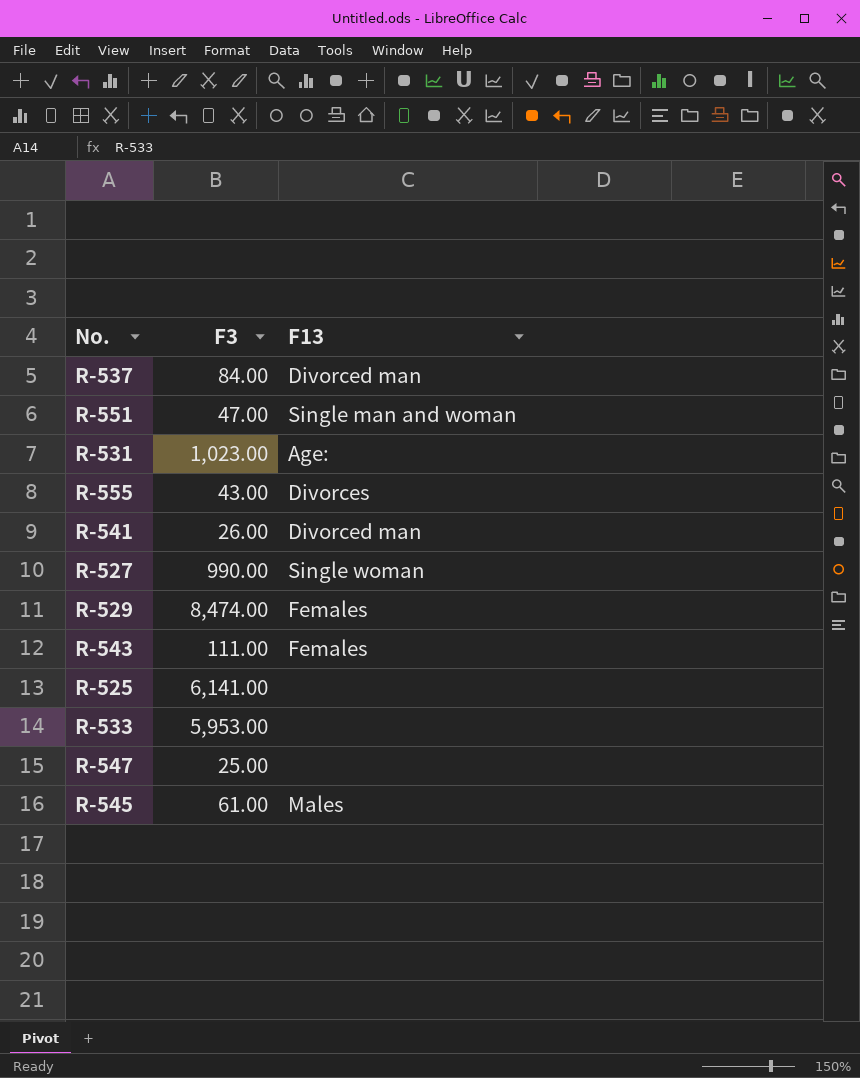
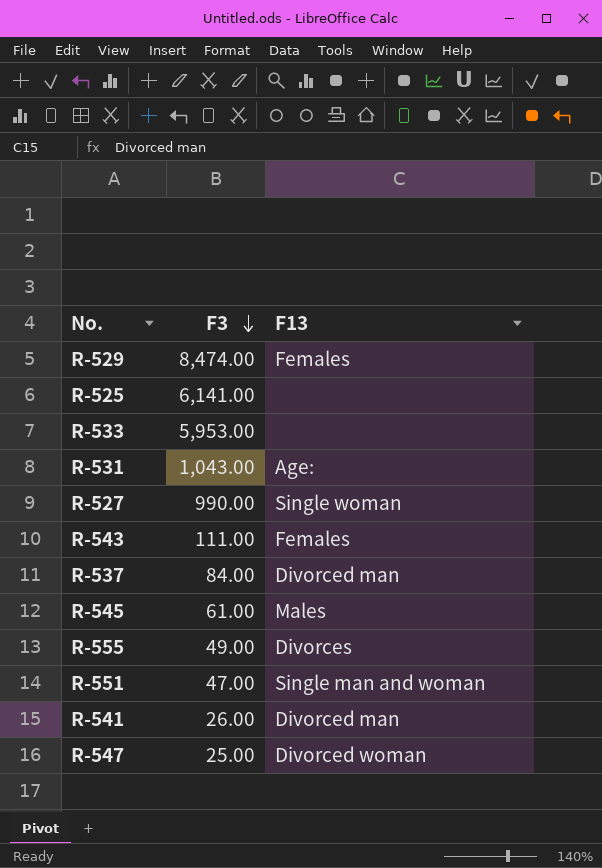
row order: none -> F3 descending
R-531 | F3: 1,023.00 -> 1,043.00
R-555 | F3: 43.00 -> 49.00
R-547 | F13: none -> Divorced woman

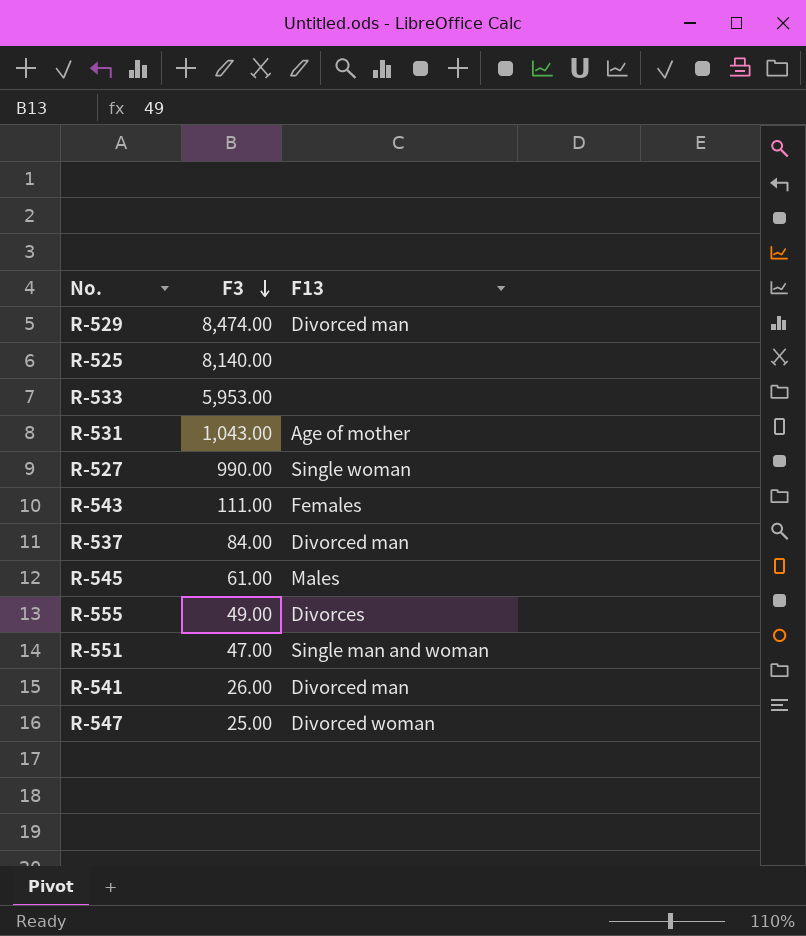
R-529 | F13: Females -> Divorced man
R-525 | F3: 6,141.00 -> 8,140.00
R-531 | F13: Age: -> Age of mother

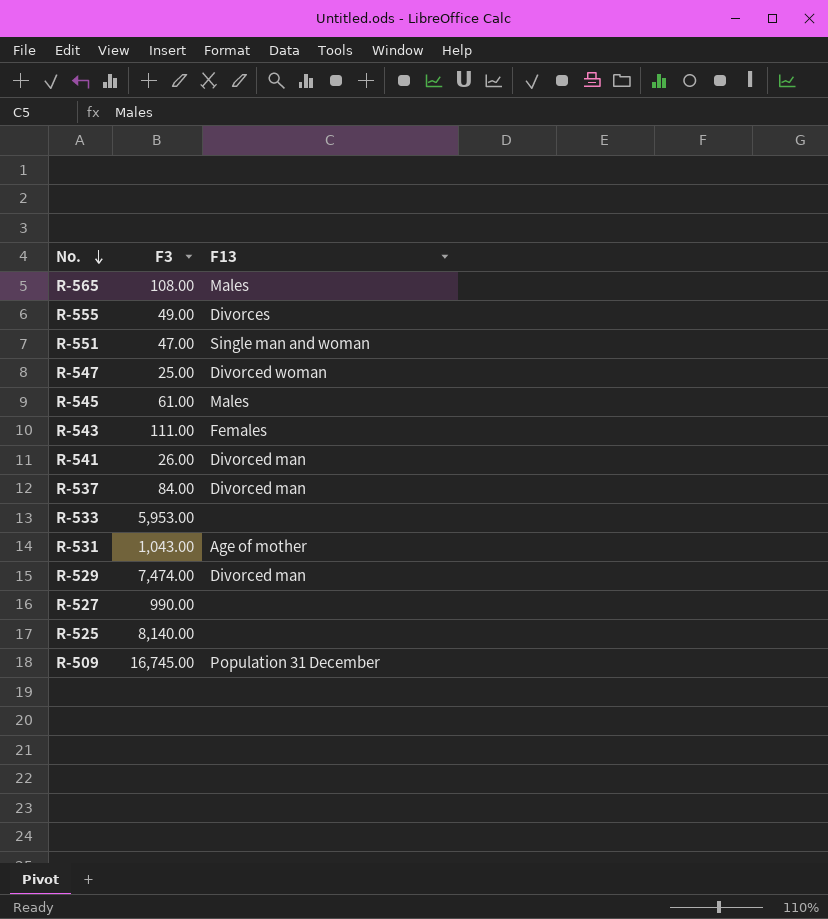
row order: F3 descending -> No. descending
row R-565: none -> 108.00 | Males
R-529 | F3: 8,474.00 -> 7,474.00
R-527 | F13: Single woman -> none
row R-509: none -> 16,745.00 | Population 31 December

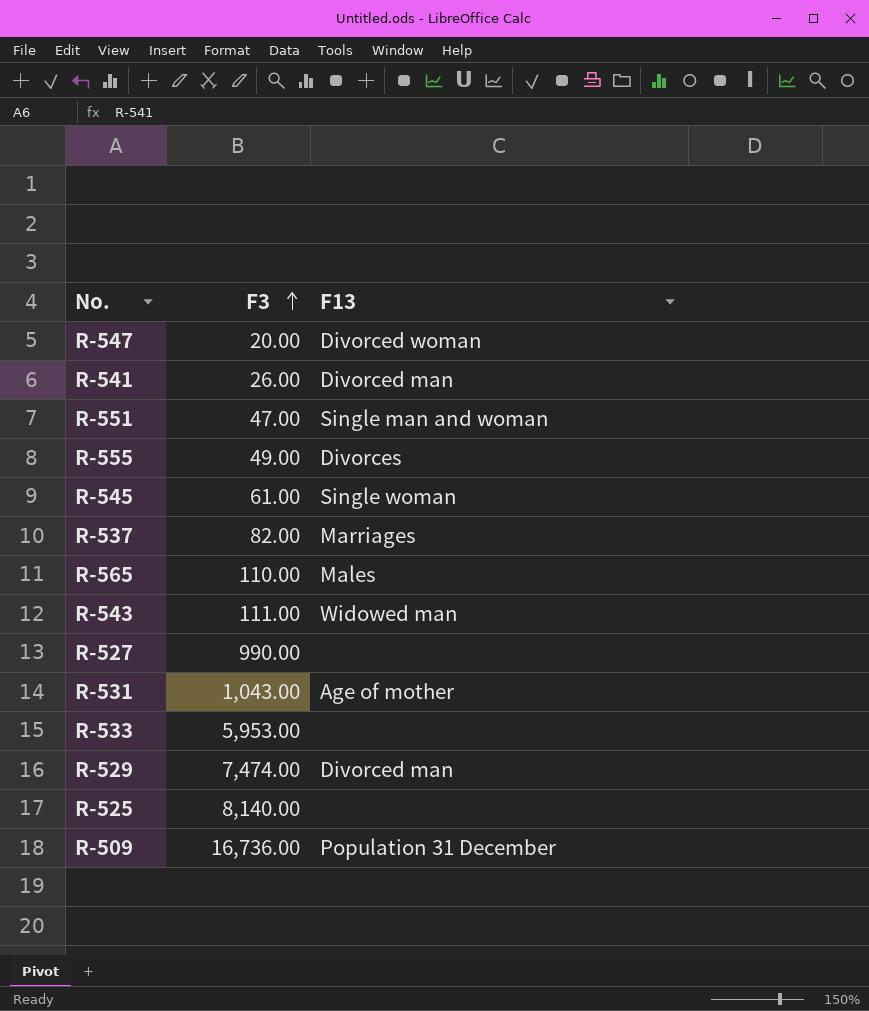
row order: No. descending -> F3 ascending
R-547 | F3: 25.00 -> 20.00
R-545 | F13: Males -> Single woman
R-537 | F3: 84.00 -> 82.00
R-537 | F13: Divorced man -> Marriages
R-565 | F3: 108.00 -> 110.00
R-543 | F13: Females -> Widowed man
R-509 | F3: 16,745.00 -> 16,736.00

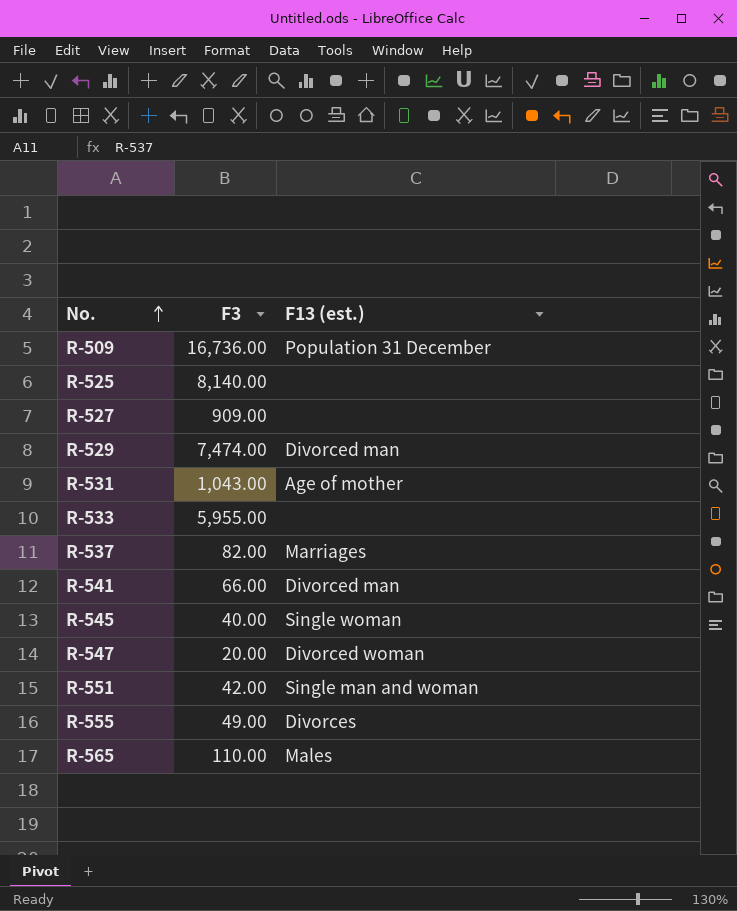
row order: F3 ascending -> No. ascending
column name: F13 -> F13 (est.)
row R-543: 111.00 | Widowed man -> none
R-527 | F3: 990.00 -> 909.00
R-533 | F3: 5,953.00 -> 5,955.00
R-541 | F3: 26.00 -> 66.00
R-545 | F3: 61.00 -> 40.00
R-551 | F3: 47.00 -> 42.00

